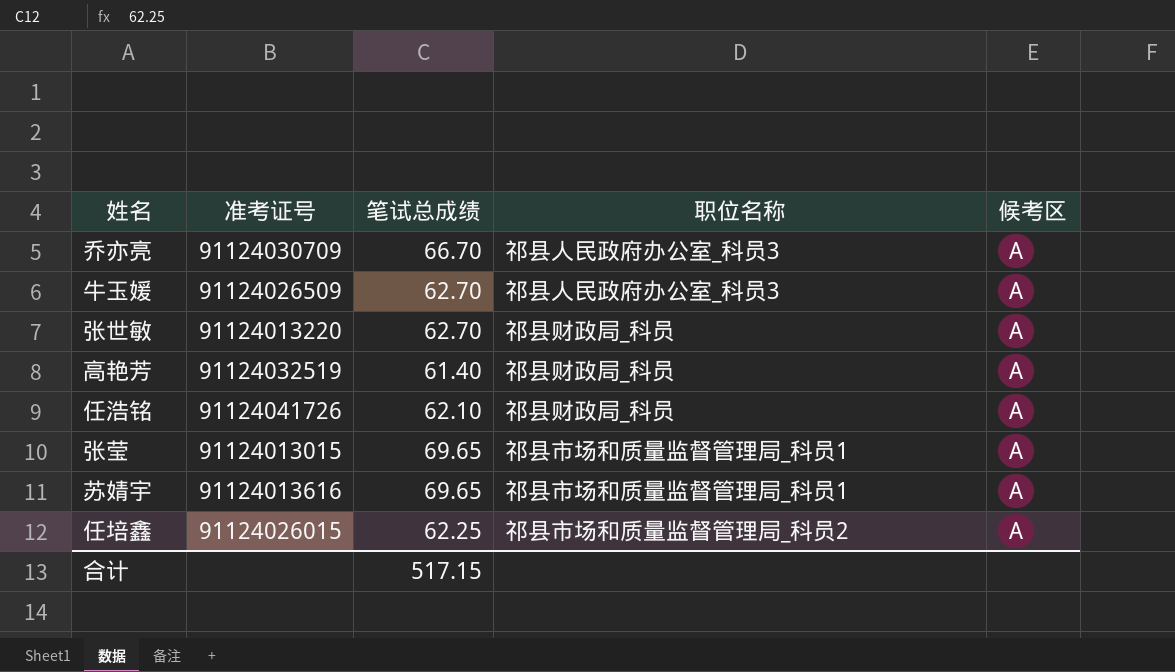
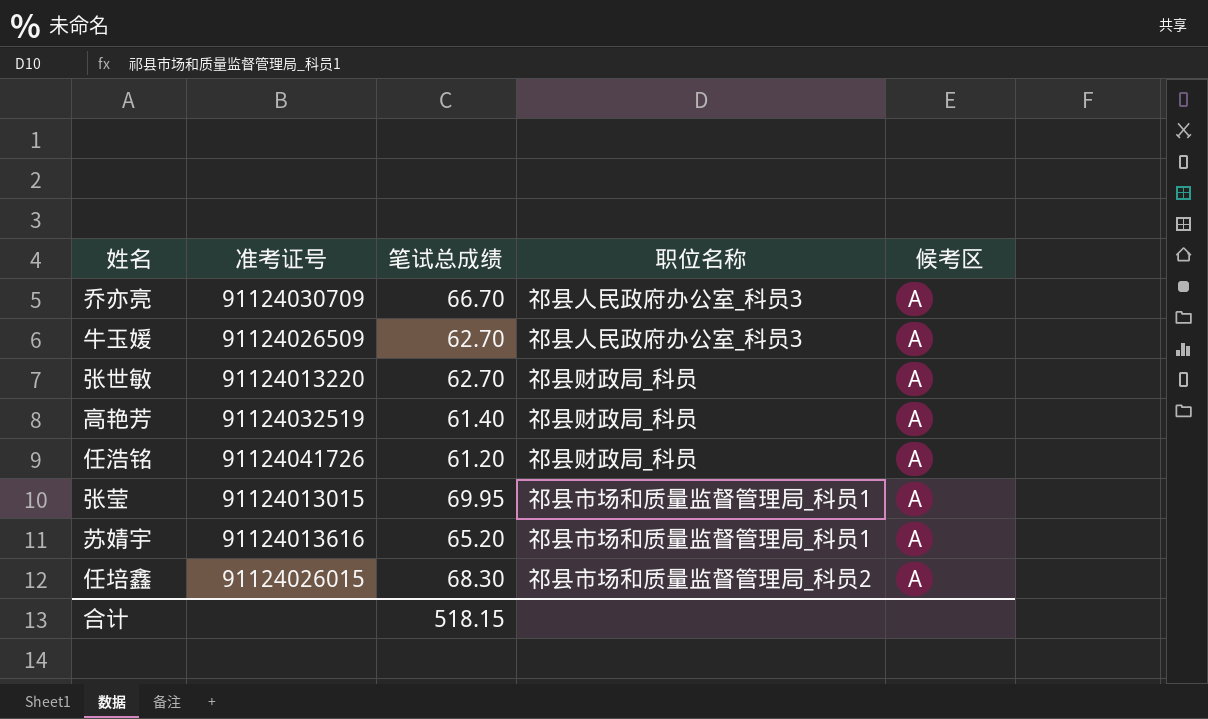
任浩铭 | 笔试总成绩: 62.10 -> 61.20
张莹 | 笔试总成绩: 69.65 -> 69.95
苏婧宇 | 笔试总成绩: 69.65 -> 65.20
任培鑫 | 笔试总成绩: 62.25 -> 68.30
合计 | 笔试总成绩: 517.15 -> 518.15

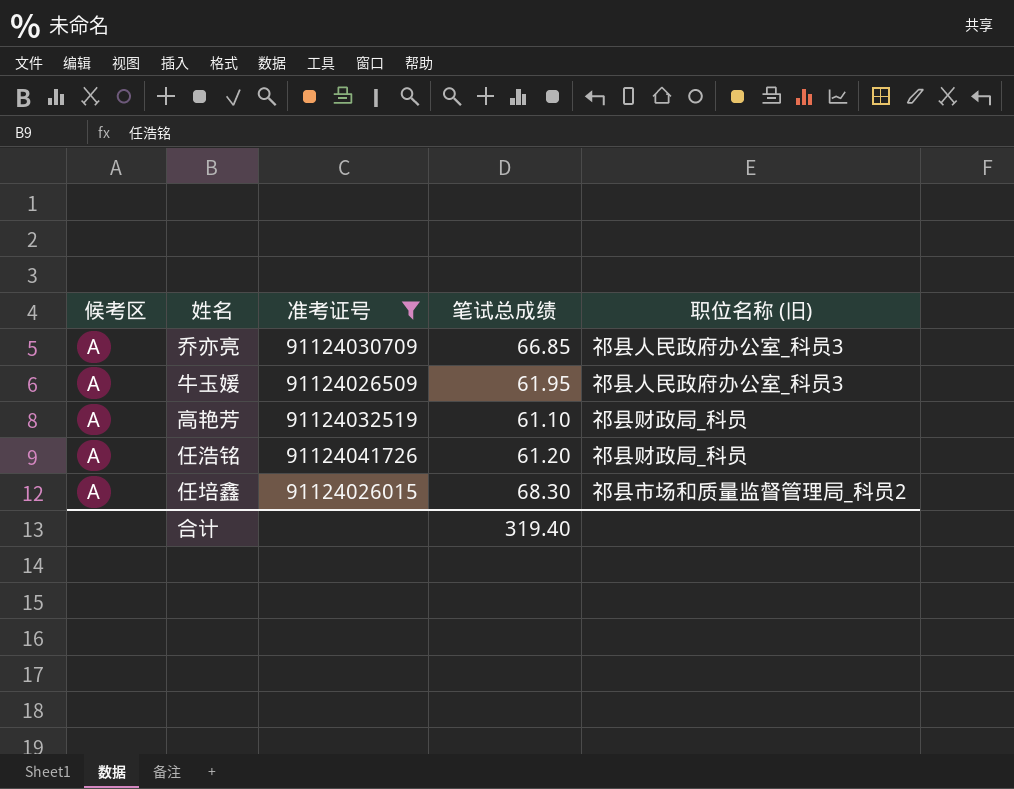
filter: none -> 准考证号 >= 91124026015
column 候考区 | position: 5 -> 1
column name: 职位名称 -> 职位名称 (旧)
乔亦亮 | 笔试总成绩: 66.70 -> 66.85
牛玉媛 | 笔试总成绩: 62.70 -> 61.95
高艳芳 | 笔试总成绩: 61.40 -> 61.10
合计 | 笔试总成绩: 518.15 -> 319.40

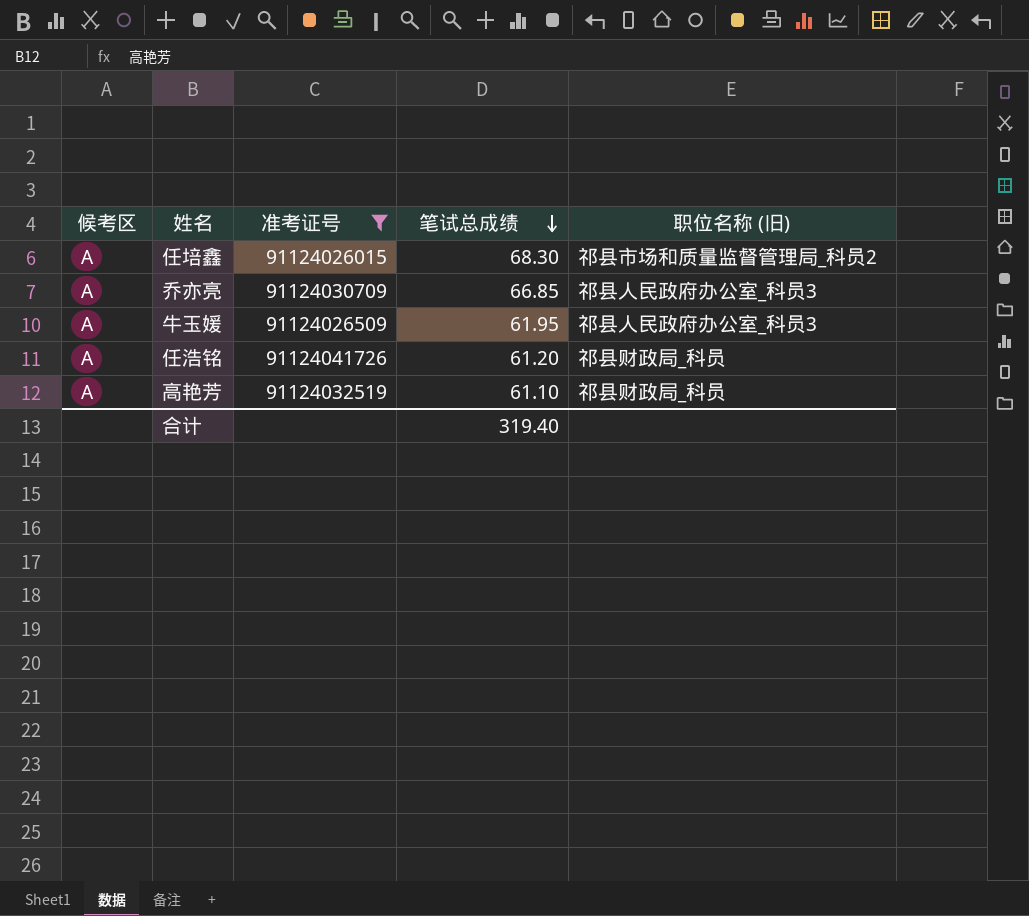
row order: none -> 笔试总成绩 descending

